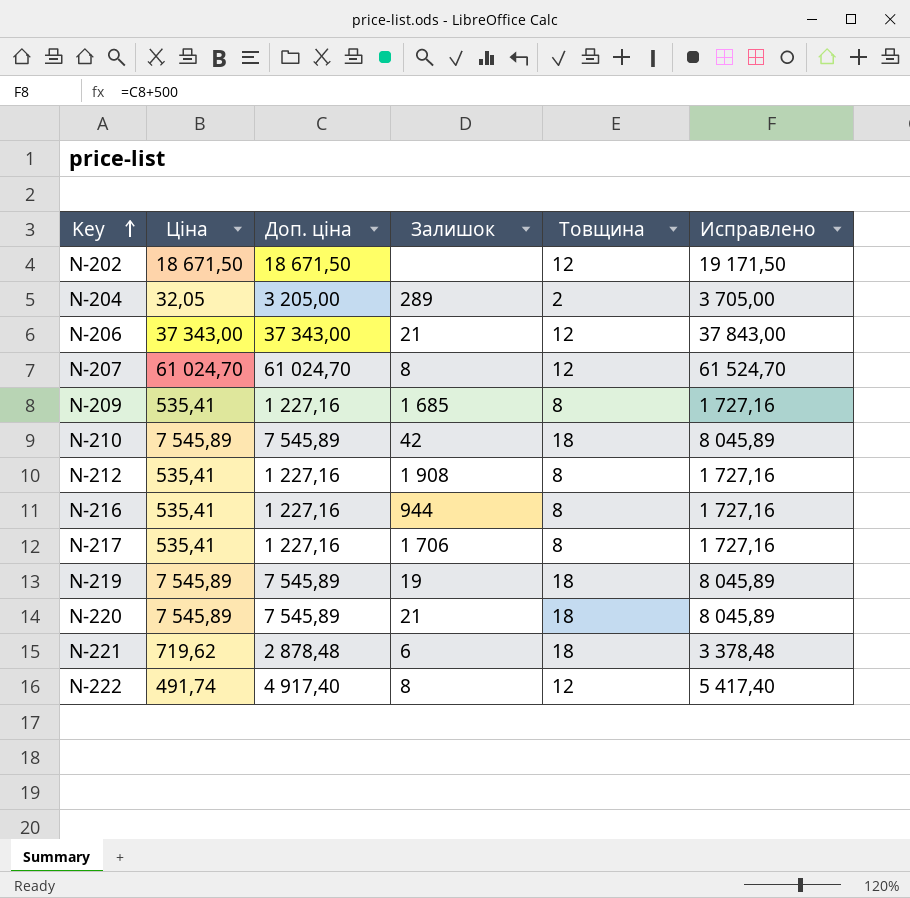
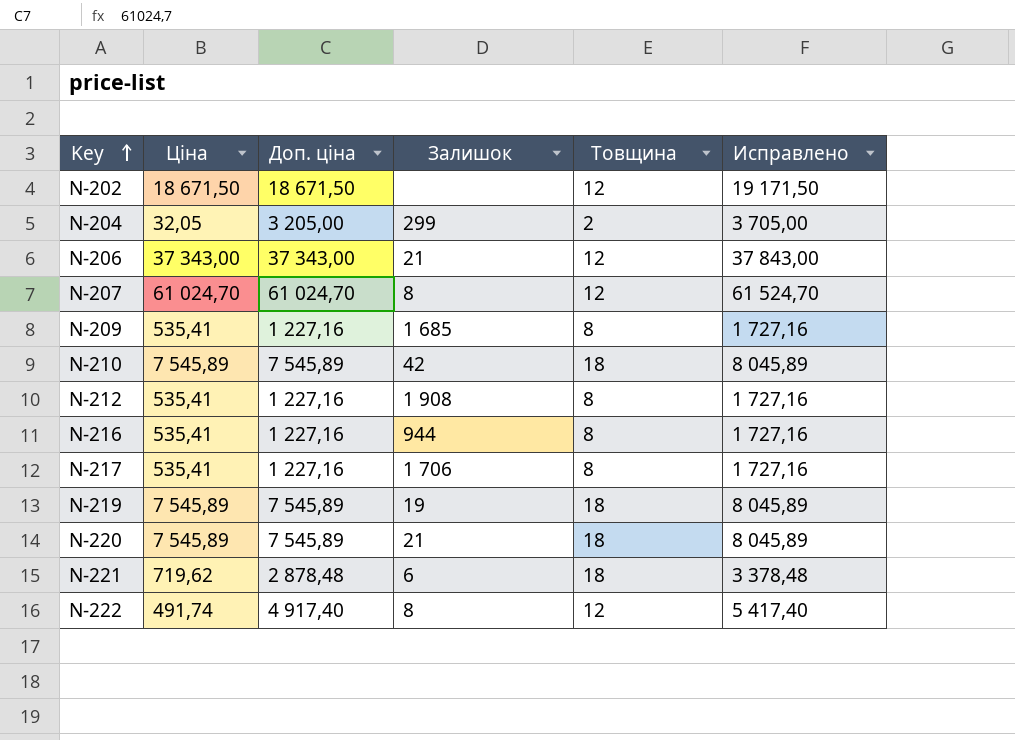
N-204 | Залишок: 289 -> 299

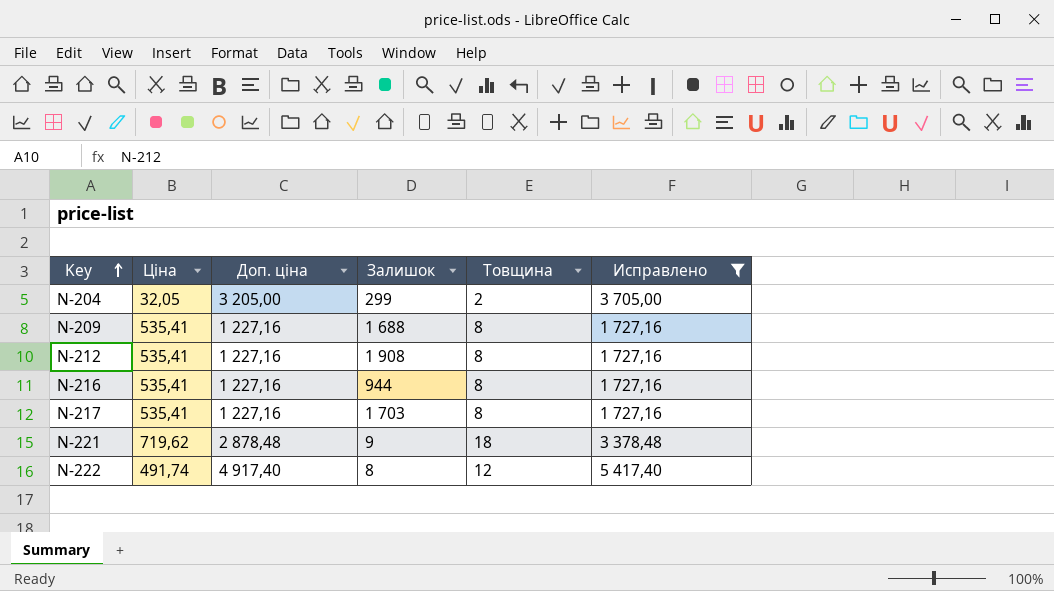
filter: none -> Исправлено <= 5 417,40
N-209 | Залишок: 1 685 -> 1 688
N-217 | Залишок: 1 706 -> 1 703
N-221 | Залишок: 6 -> 9

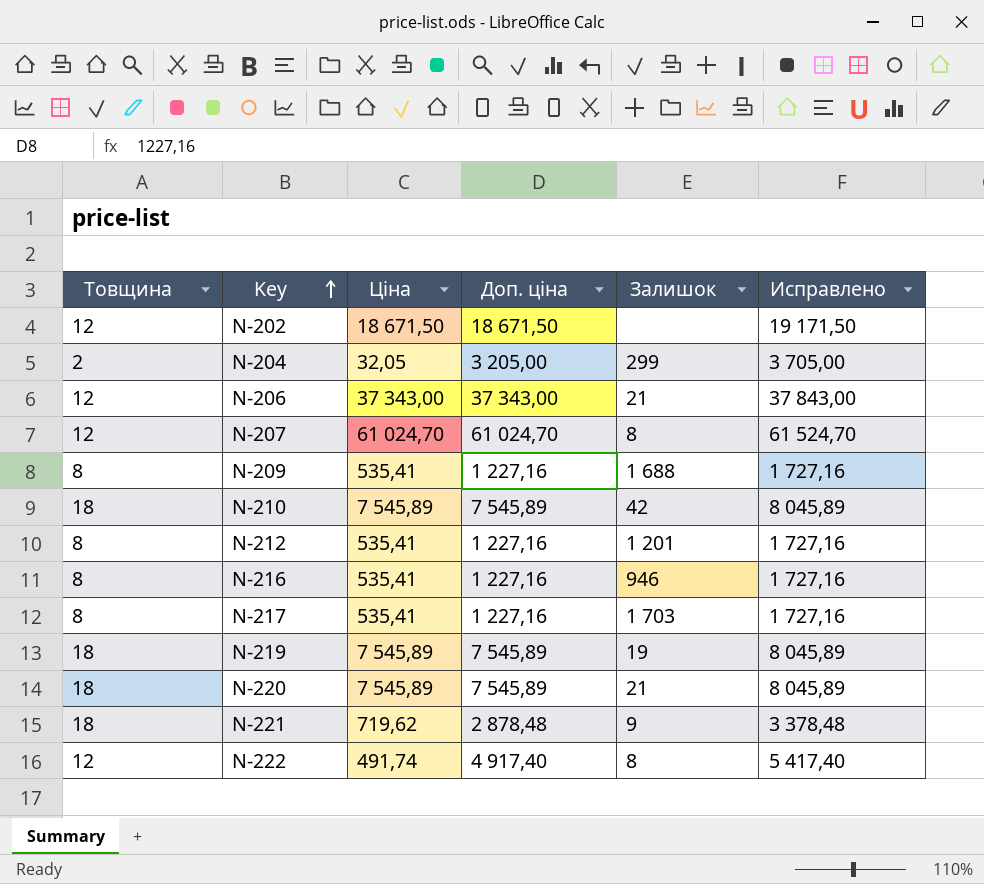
filter: Исправлено <= 5 417,40 -> none
column Товщина | position: 5 -> 1
N-212 | Залишок: 1 908 -> 1 201
N-216 | Залишок: 944 -> 946

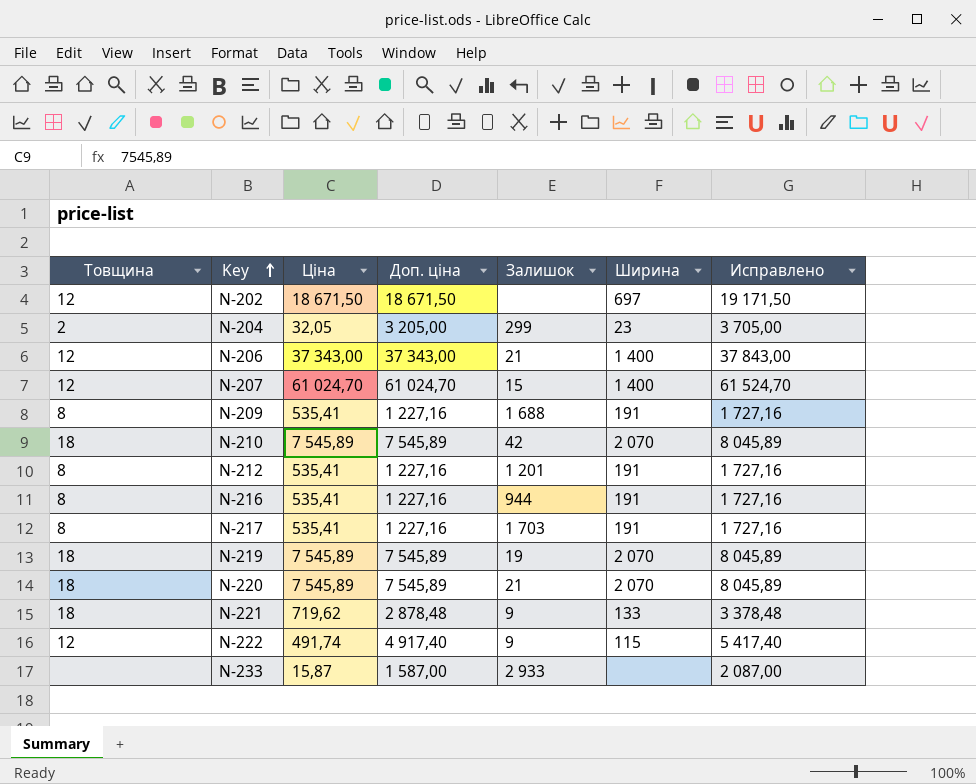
column Ширина | position: none -> 6
N-207 | Залишок: 8 -> 15
N-216 | Залишок: 946 -> 944
N-222 | Залишок: 8 -> 9
row N-233: none -> none | 15,87 | 1 587,00 | 2 933 | none | 2 087,00

